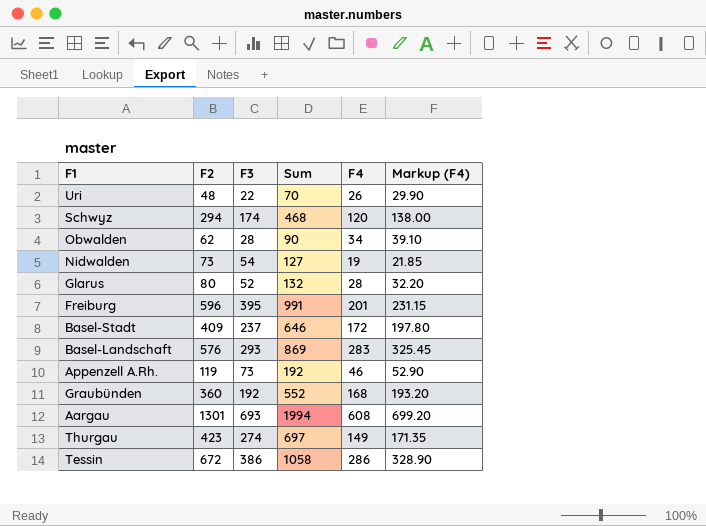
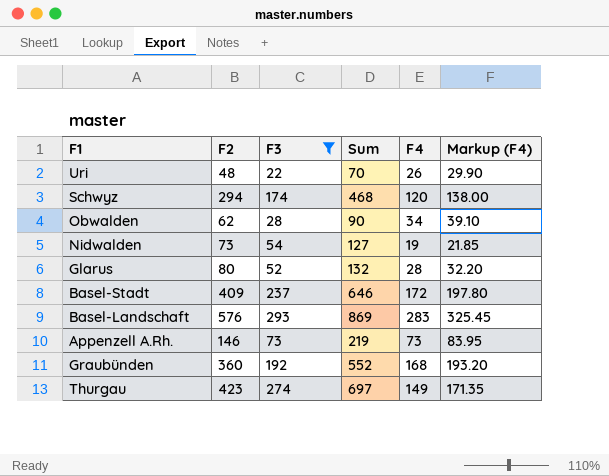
filter: none -> F3 <= 293
Appenzell A.Rh. | F2: 119 -> 146
Appenzell A.Rh. | Sum: 192 -> 219
Appenzell A.Rh. | F4: 46 -> 73
Appenzell A.Rh. | Markup (F4): 52.90 -> 83.95

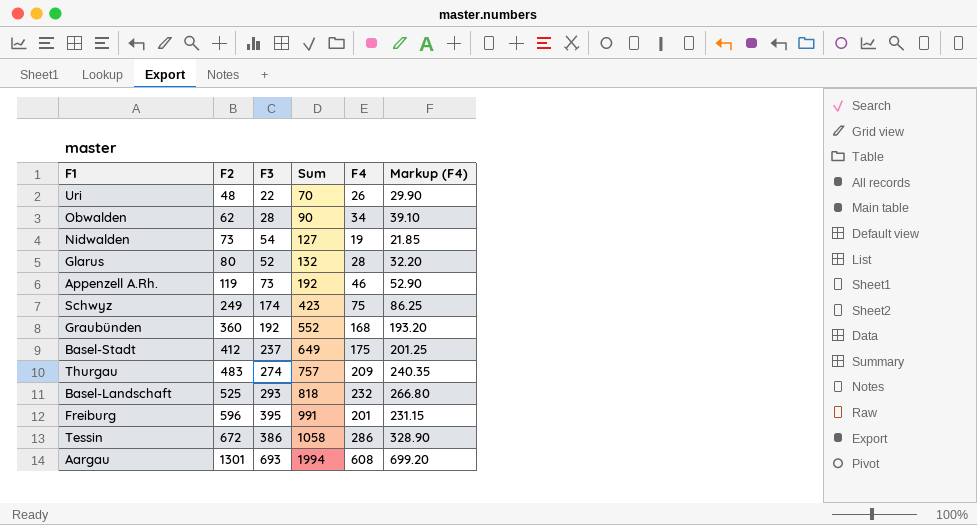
filter: F3 <= 293 -> none
row order: none -> F2 ascending
Appenzell A.Rh. | F2: 146 -> 119
Appenzell A.Rh. | Sum: 219 -> 192
Appenzell A.Rh. | F4: 73 -> 46
Appenzell A.Rh. | Markup (F4): 83.95 -> 52.90
Schwyz | F2: 294 -> 249
Schwyz | Sum: 468 -> 423
Schwyz | F4: 120 -> 75
Schwyz | Markup (F4): 138.00 -> 86.25
Basel-Stadt | F2: 409 -> 412
Basel-Stadt | Sum: 646 -> 649
Basel-Stadt | F4: 172 -> 175
Basel-Stadt | Markup (F4): 197.80 -> 201.25
Thurgau | F2: 423 -> 483
Thurgau | Sum: 697 -> 757
Thurgau | F4: 149 -> 209
Thurgau | Markup (F4): 171.35 -> 240.35
Basel-Landschaft | F2: 576 -> 525
Basel-Landschaft | Sum: 869 -> 818
Basel-Landschaft | F4: 283 -> 232
Basel-Landschaft | Markup (F4): 325.45 -> 266.80

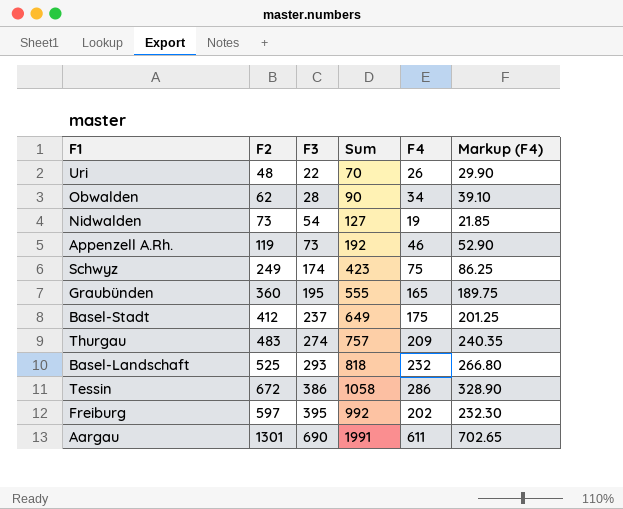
row order: F2 ascending -> F3 ascending
row Glarus: 80 | 52 | 132 | 28 | 32.20 -> none
Graubünden | F3: 192 -> 195
Graubünden | Sum: 552 -> 555
Graubünden | F4: 168 -> 165
Graubünden | Markup (F4): 193.20 -> 189.75
Freiburg | F2: 596 -> 597
Freiburg | Sum: 991 -> 992
Freiburg | F4: 201 -> 202
Freiburg | Markup (F4): 231.15 -> 232.30
Aargau | F3: 693 -> 690
Aargau | Sum: 1994 -> 1991
Aargau | F4: 608 -> 611
Aargau | Markup (F4): 699.20 -> 702.65

